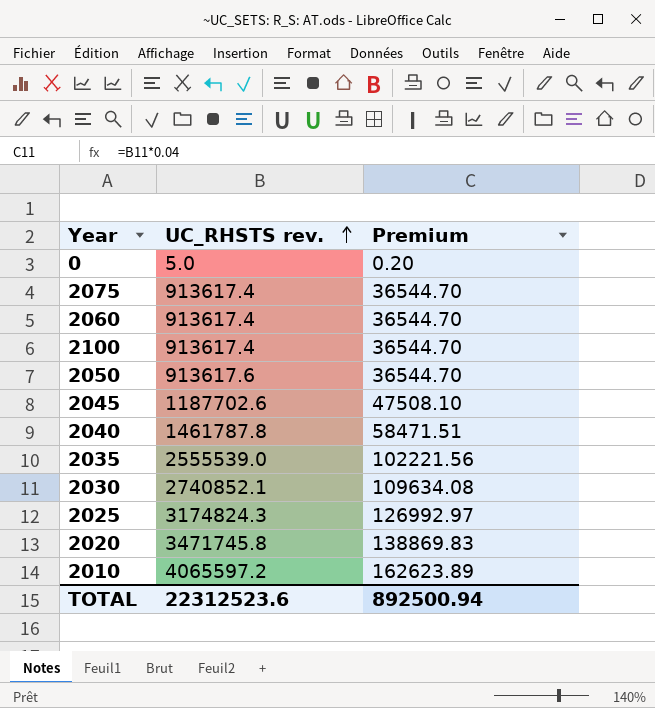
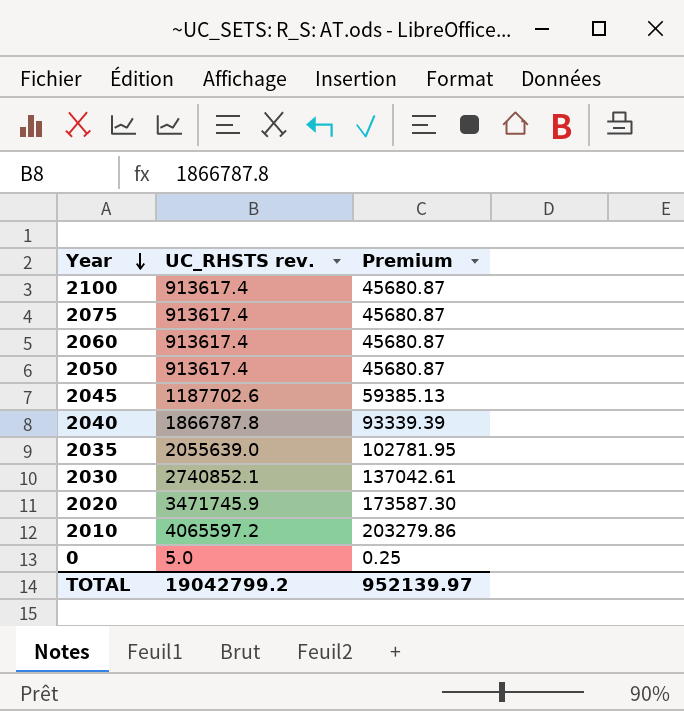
row order: UC_RHSTS rev. ascending -> Year descending
column Premium | formula: [UC_RHSTS rev.] * 0.04 -> [UC_RHSTS rev.] * 0.05
row 2025: 3174824.3 | 126992.97 -> none
2050 | UC_RHSTS rev.: 913617.6 -> 913617.4
2040 | UC_RHSTS rev.: 1461787.8 -> 1866787.8
2035 | UC_RHSTS rev.: 2555539.0 -> 2055639.0
2020 | UC_RHSTS rev.: 3471745.8 -> 3471745.9
TOTAL | UC_RHSTS rev.: 22312523.6 -> 19042799.2
TOTAL | Premium: 892500.94 -> 952139.97

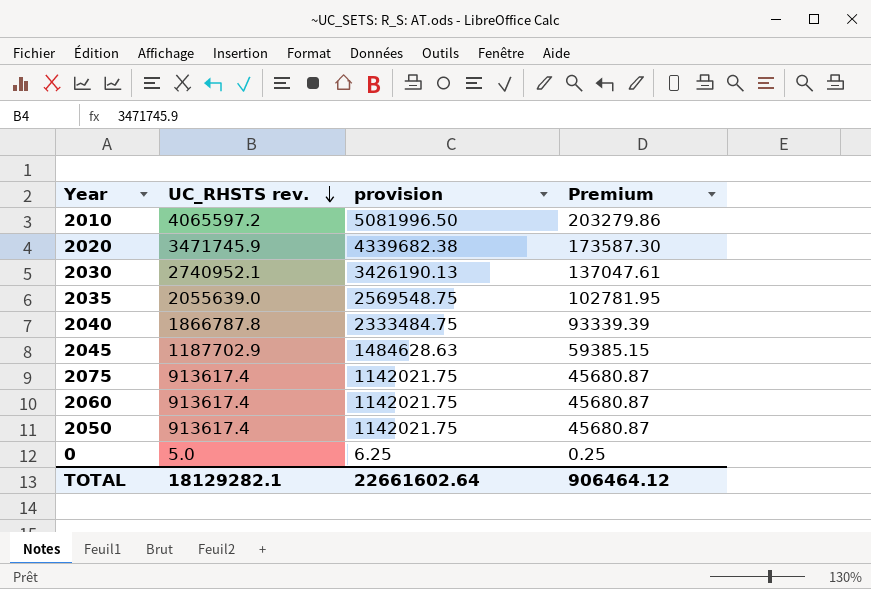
row order: Year descending -> UC_RHSTS rev. descending
column provision | formula: none -> [UC_RHSTS rev.] * 1.25
row 2100: 913617.4 | 45680.87 -> none
2030 | UC_RHSTS rev.: 2740852.1 -> 2740952.1
2030 | Premium: 137042.61 -> 137047.61
2045 | UC_RHSTS rev.: 1187702.6 -> 1187702.9
2045 | Premium: 59385.13 -> 59385.15
TOTAL | UC_RHSTS rev.: 19042799.2 -> 18129282.1
TOTAL | Premium: 952139.97 -> 906464.12

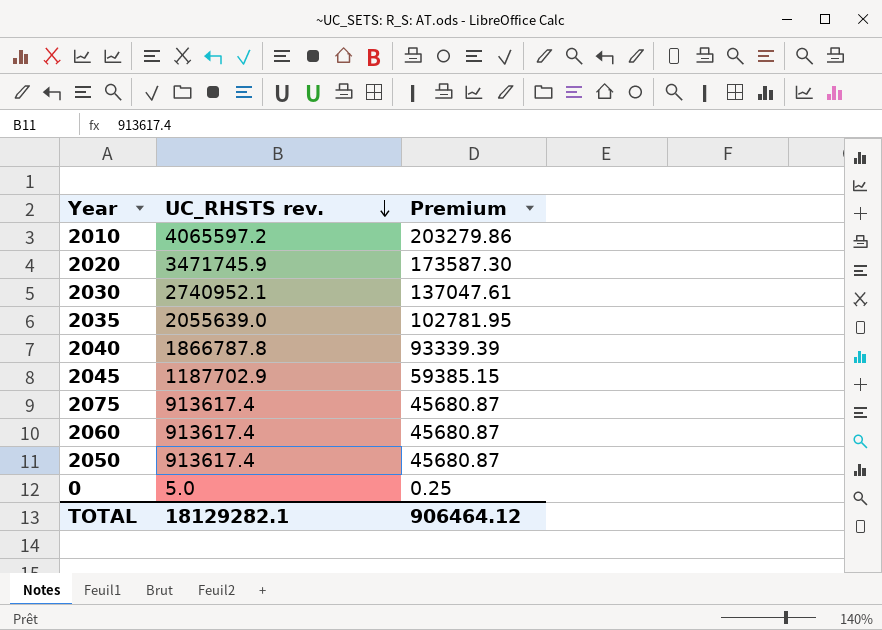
column provision | formula: [UC_RHSTS rev.] * 1.25 -> none

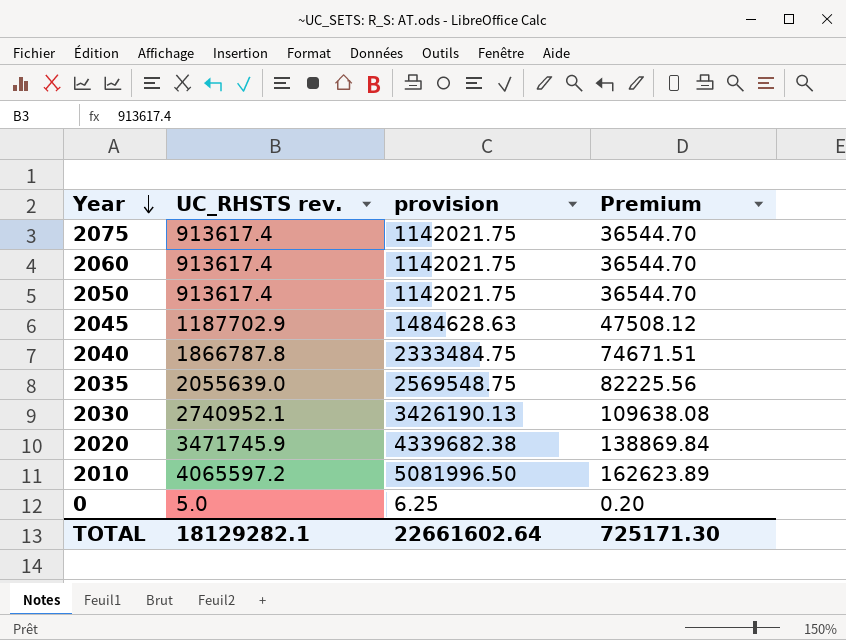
row order: UC_RHSTS rev. descending -> Year descending
column provision | formula: none -> [UC_RHSTS rev.] * 1.25
column Premium | formula: [UC_RHSTS rev.] * 0.05 -> [UC_RHSTS rev.] * 0.04
TOTAL | Premium: 906464.12 -> 725171.30

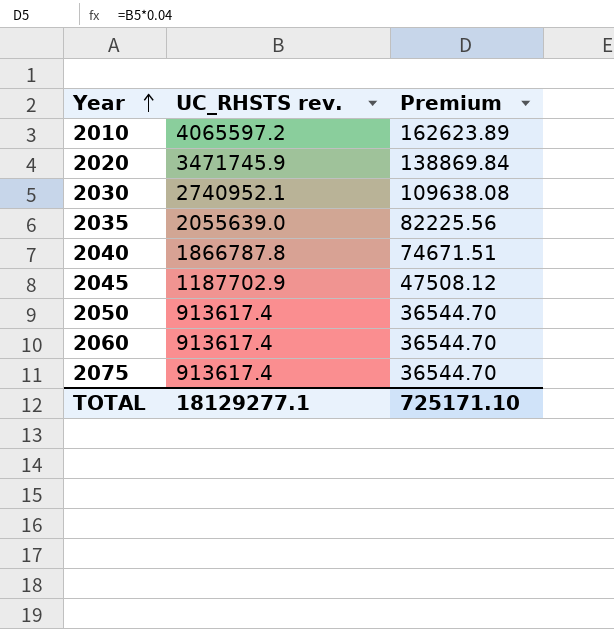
row order: Year descending -> Year ascending
column provision | formula: [UC_RHSTS rev.] * 1.25 -> none
row 0: 5.0 | 6.25 | 0.20 -> none
TOTAL | UC_RHSTS rev.: 18129282.1 -> 18129277.1
TOTAL | Premium: 725171.30 -> 725171.10

